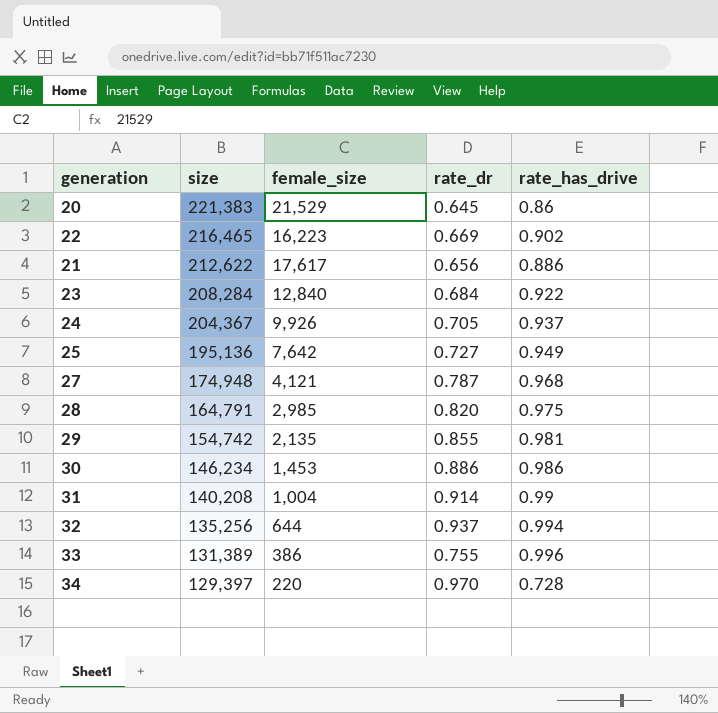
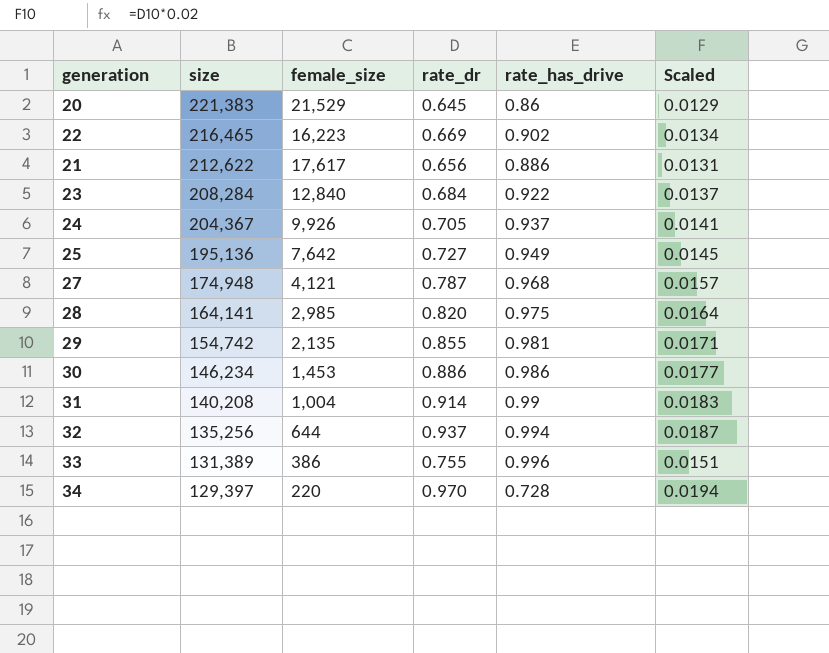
column Scaled | formula: none -> [rate_dr] * 0.02
28 | size: 164,791 -> 164,141

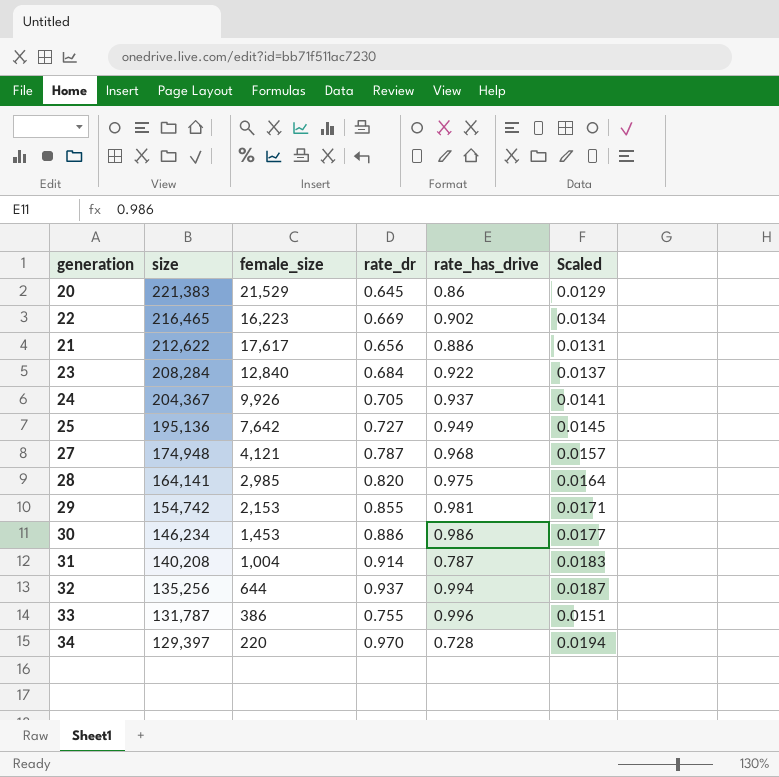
29 | female_size: 2,135 -> 2,153
31 | rate_has_drive: 0.99 -> 0.787
33 | size: 131,389 -> 131,787

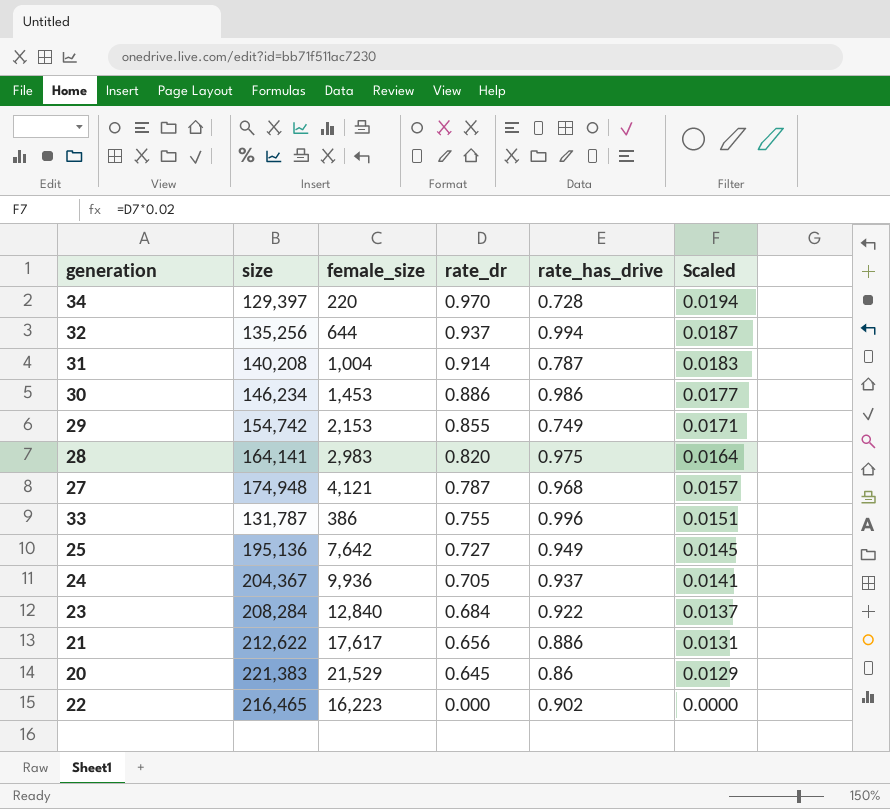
row order: size descending -> rate_dr descending
29 | rate_has_drive: 0.981 -> 0.749
28 | female_size: 2,985 -> 2,983
24 | female_size: 9,926 -> 9,936
22 | rate_dr: 0.669 -> 0.000
22 | Scaled: 0.0134 -> 0.0000

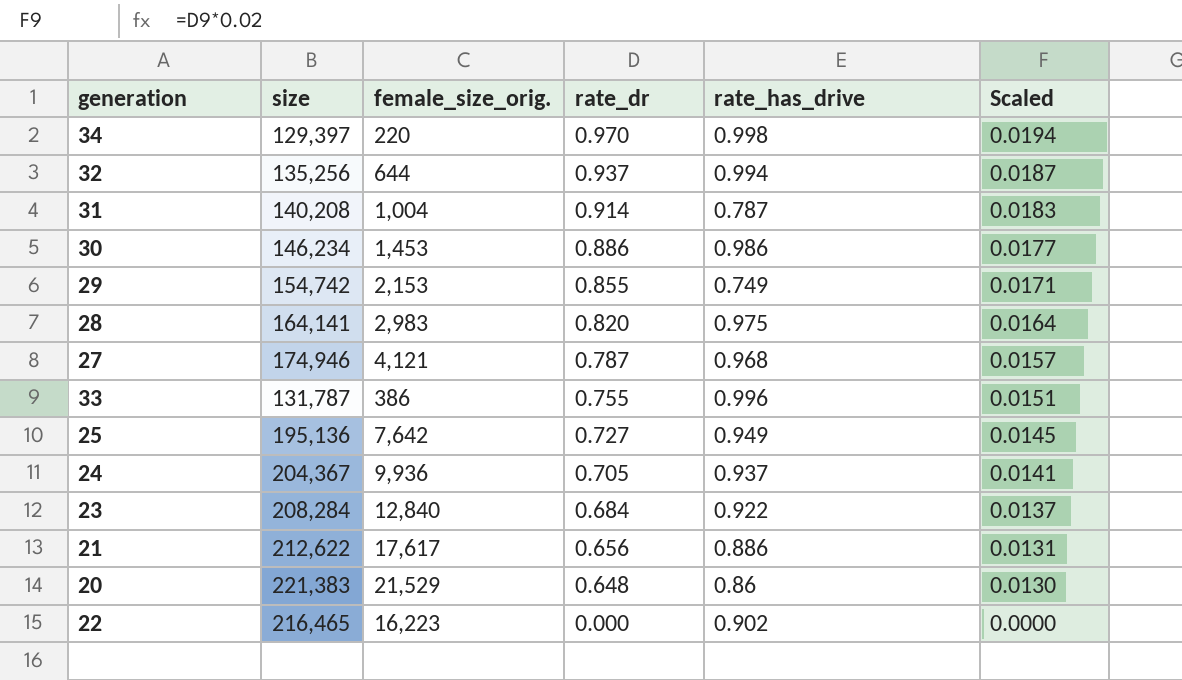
column name: female_size -> female_size_orig.
34 | rate_has_drive: 0.728 -> 0.998
27 | size: 174,948 -> 174,946
20 | rate_dr: 0.645 -> 0.648
20 | Scaled: 0.0129 -> 0.0130

